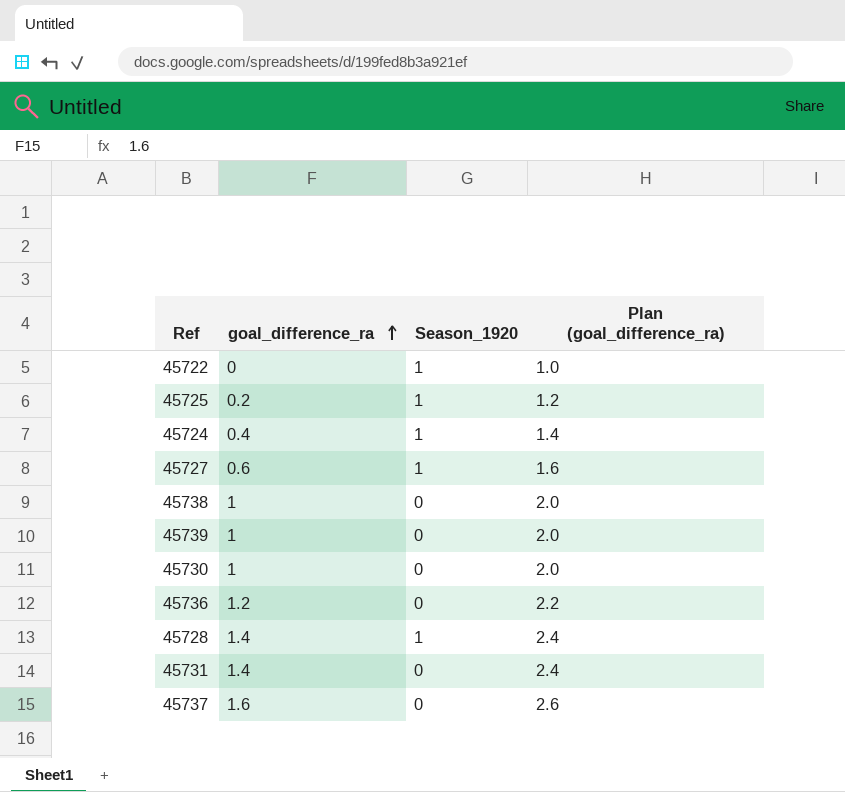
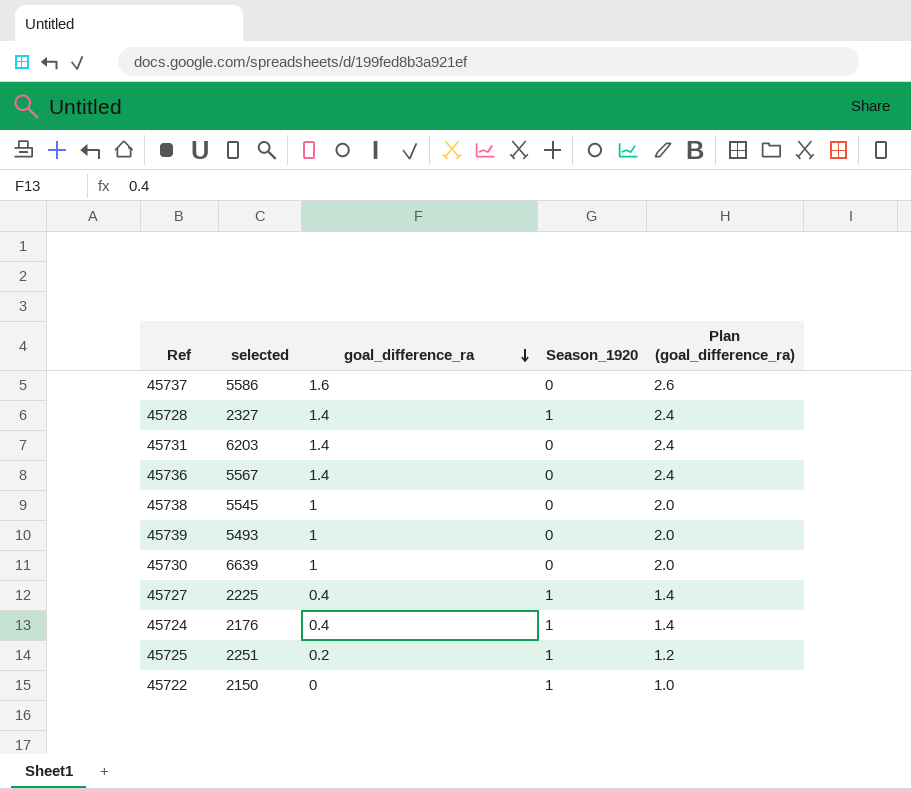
row order: goal_difference_ra ascending -> goal_difference_ra descending
column selected | position: none -> 2
45736 | goal_difference_ra: 1.2 -> 1.4
45736 | Plan (goal_difference_ra): 2.2 -> 2.4
45727 | goal_difference_ra: 0.6 -> 0.4
45727 | Plan (goal_difference_ra): 1.6 -> 1.4

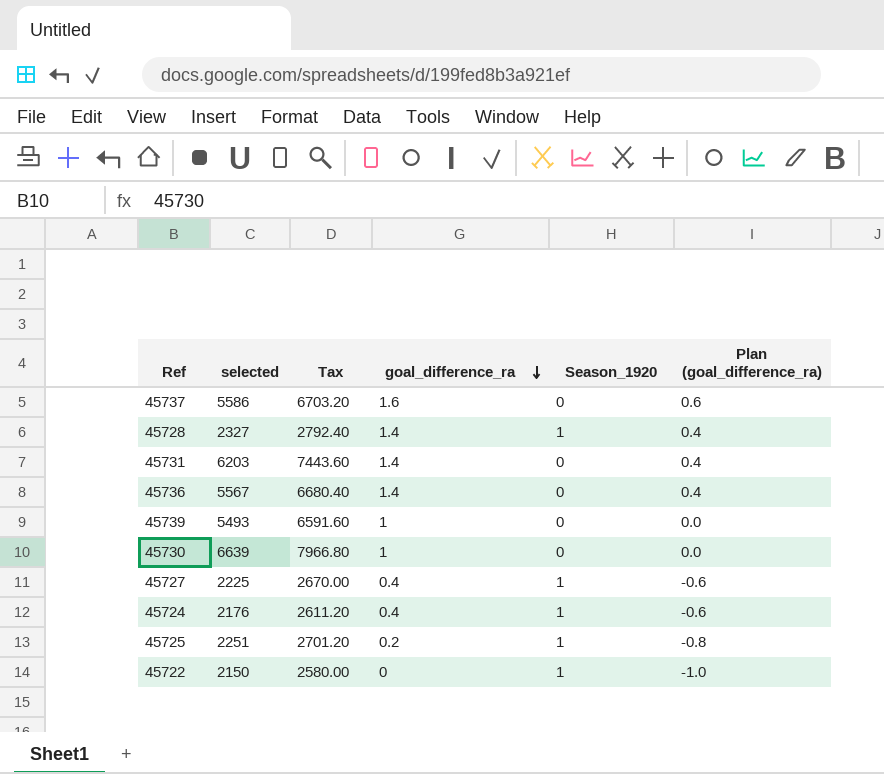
column Tax | formula: none -> [selected] * 1.2
column Plan (goal_difference_ra) | formula: [goal_difference_ra] + 1 -> [goal_difference_ra] - 1
row 45738: 5545 | 1 | 0 | 2.0 -> none

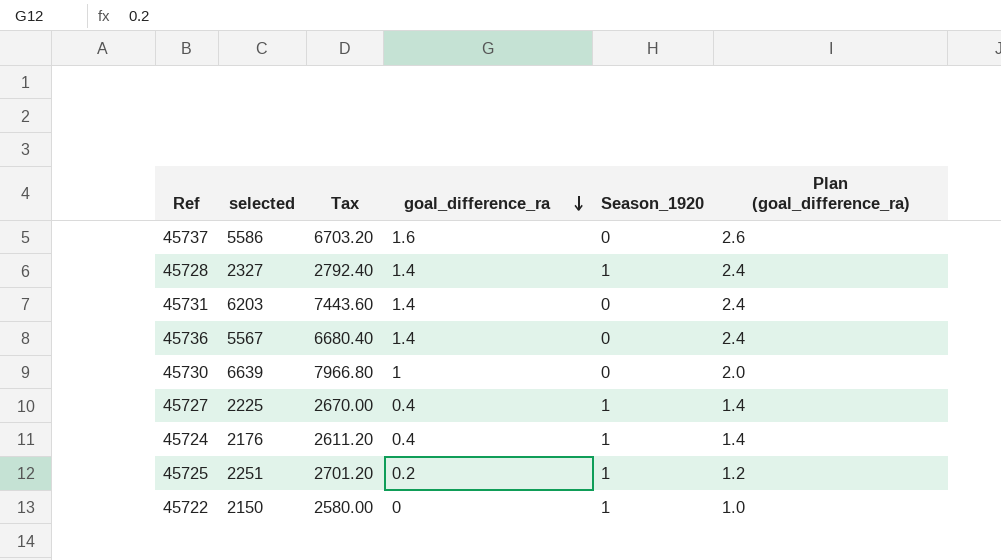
column Plan (goal_difference_ra) | formula: [goal_difference_ra] - 1 -> [goal_difference_ra] + 1
row 45739: 5493 | 6591.60 | 1 | 0 | 0.0 -> none

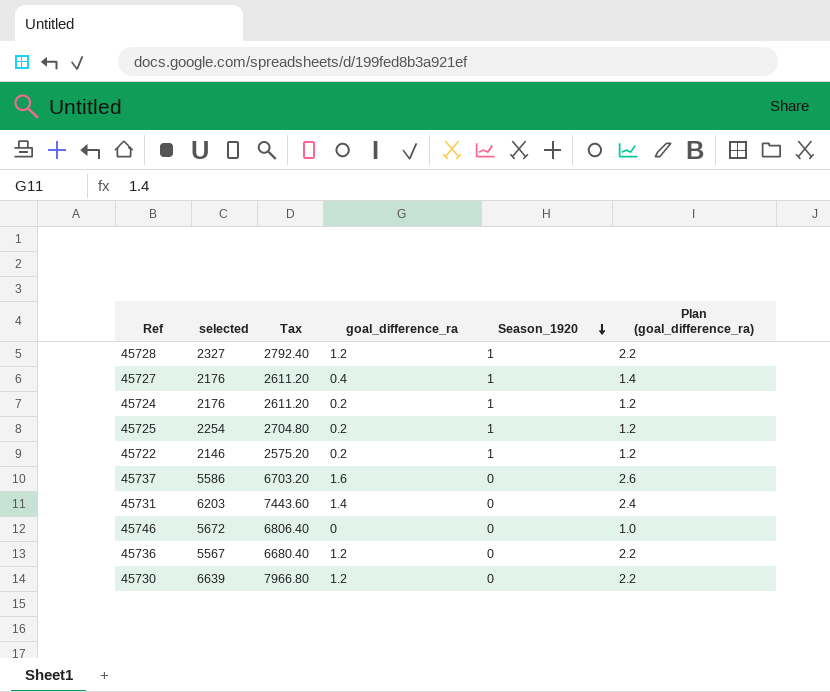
row order: goal_difference_ra descending -> Season_1920 descending
45728 | goal_difference_ra: 1.4 -> 1.2
45728 | Plan (goal_difference_ra): 2.4 -> 2.2
45727 | selected: 2225 -> 2176
45727 | Tax: 2670.00 -> 2611.20
45724 | goal_difference_ra: 0.4 -> 0.2
45724 | Plan (goal_difference_ra): 1.4 -> 1.2
45725 | selected: 2251 -> 2254
45725 | Tax: 2701.20 -> 2704.80
45722 | selected: 2150 -> 2146
45722 | Tax: 2580.00 -> 2575.20
45722 | goal_difference_ra: 0 -> 0.2
45722 | Plan (goal_difference_ra): 1.0 -> 1.2
row 45746: none -> 5672 | 6806.40 | 0 | 0 | 1.0
45736 | goal_difference_ra: 1.4 -> 1.2
45736 | Plan (goal_difference_ra): 2.4 -> 2.2
45730 | goal_difference_ra: 1 -> 1.2
45730 | Plan (goal_difference_ra): 2.0 -> 2.2

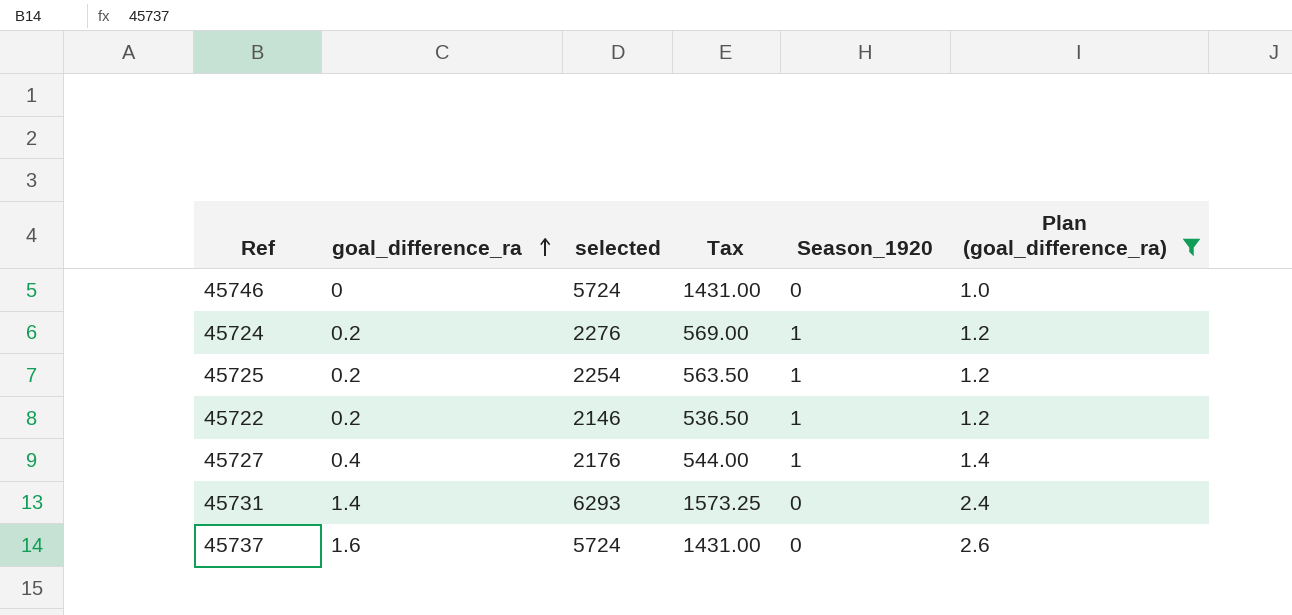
filter: none -> Plan (goal_difference_ra) != 2.2
row order: Season_1920 descending -> goal_difference_ra ascending
column goal_difference_ra | position: 4 -> 2
column Tax | formula: [selected] * 1.2 -> [selected] * 0.25
45746 | selected: 5672 -> 5724
45724 | selected: 2176 -> 2276
45731 | selected: 6203 -> 6293
45737 | selected: 5586 -> 5724

